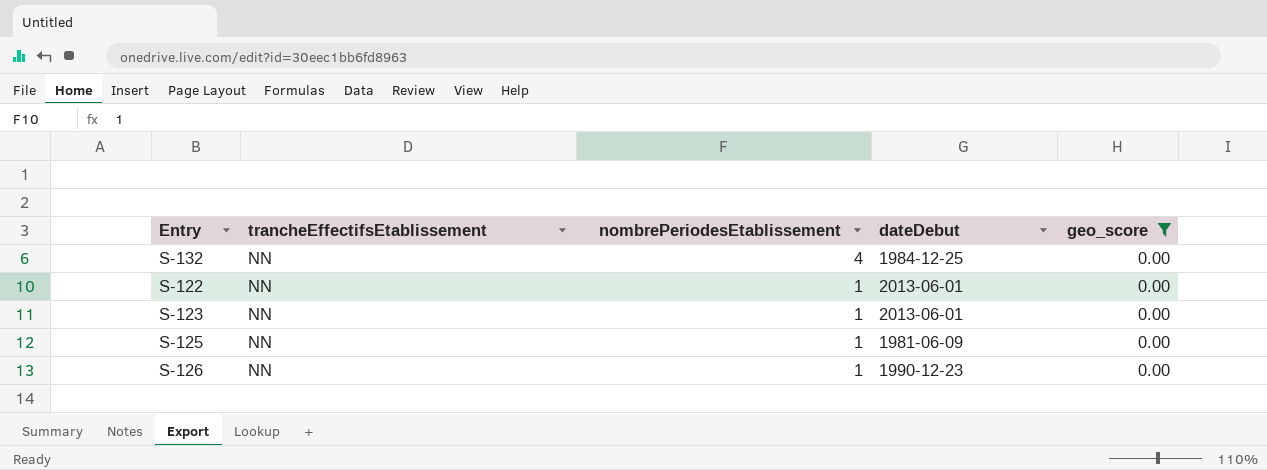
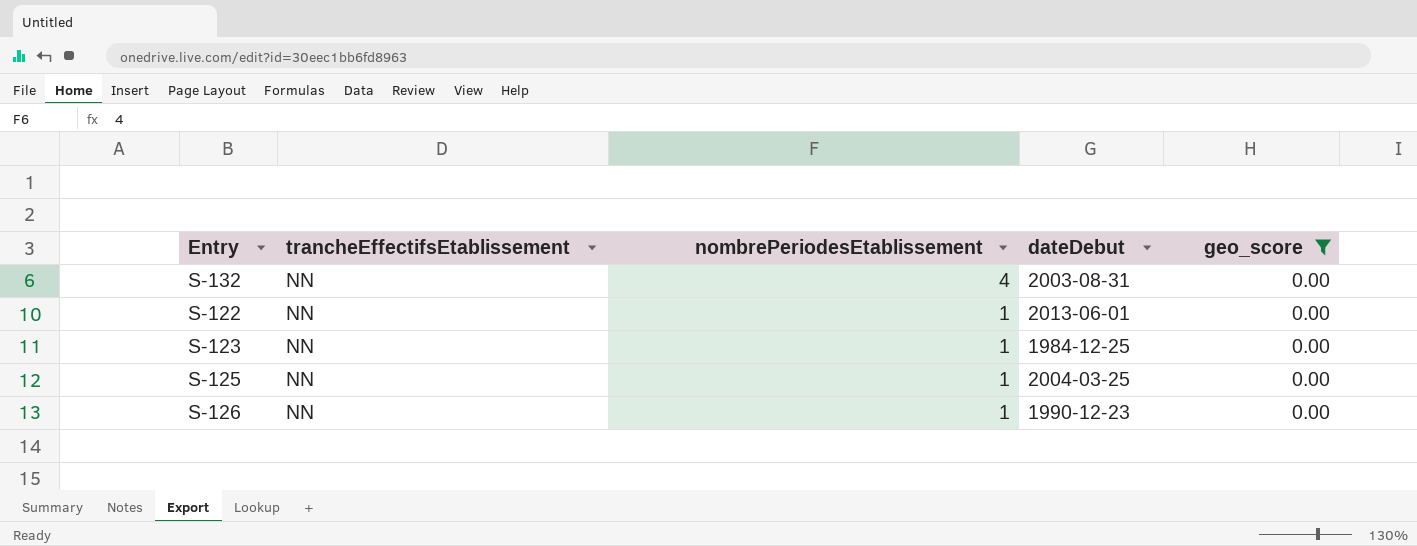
S-132 | dateDebut: 1984-12-25 -> 2003-08-31
S-123 | dateDebut: 2013-06-01 -> 1984-12-25
S-125 | dateDebut: 1981-06-09 -> 2004-03-25

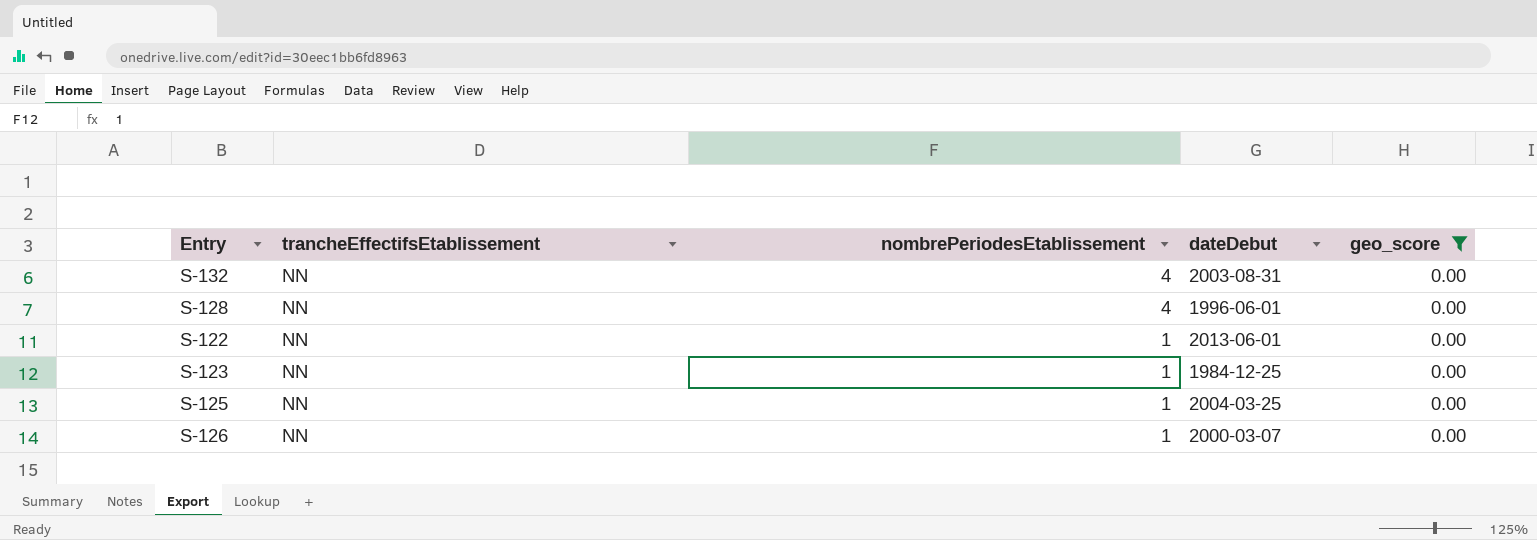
row S-128: none -> NN | 4 | 1996-06-01 | 0.00
S-126 | dateDebut: 1990-12-23 -> 2000-03-07

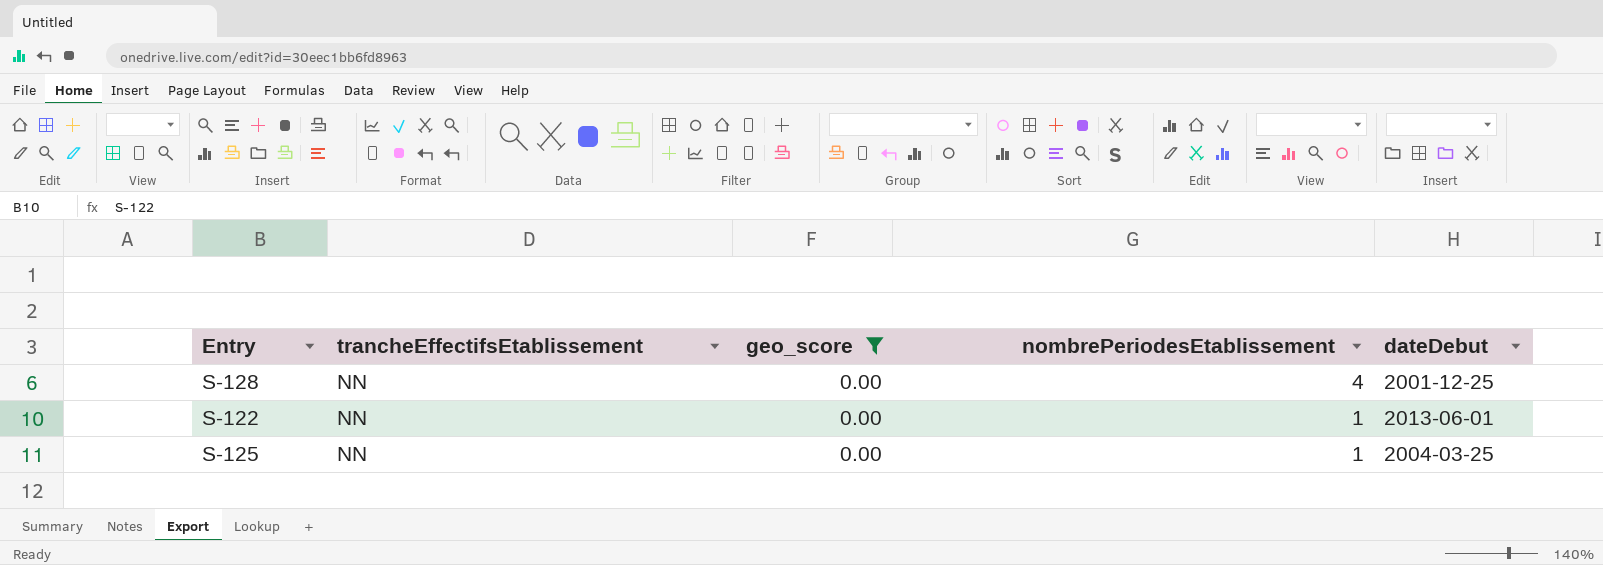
column geo_score | position: 5 -> 3
row S-132: NN | 4 | 2003-08-31 | 0.00 -> none
row S-123: NN | 1 | 1984-12-25 | 0.00 -> none
row S-126: NN | 1 | 2000-03-07 | 0.00 -> none
S-128 | dateDebut: 1996-06-01 -> 2001-12-25

